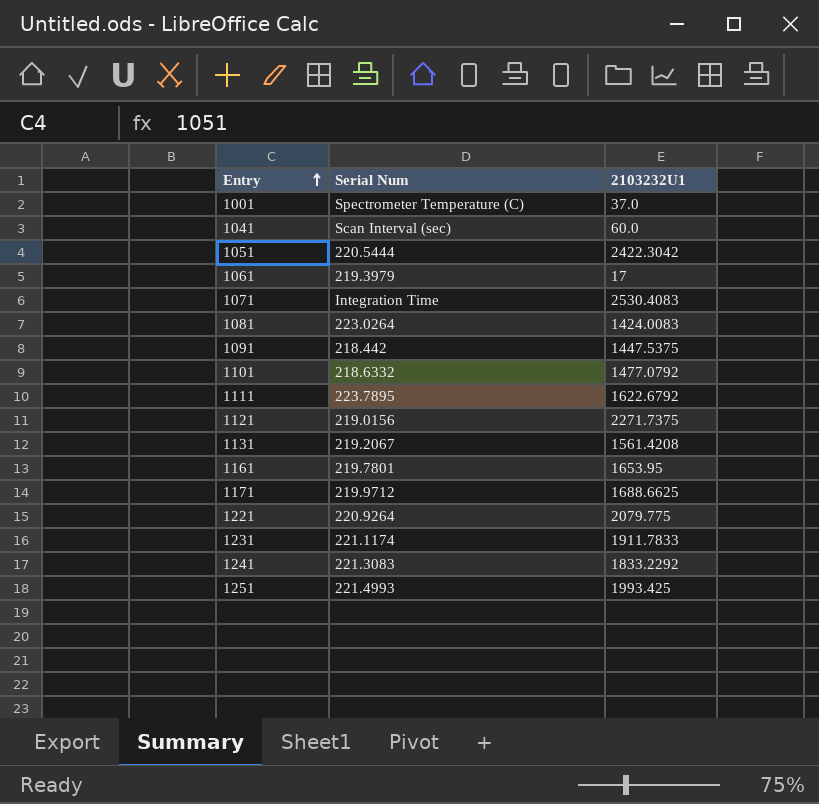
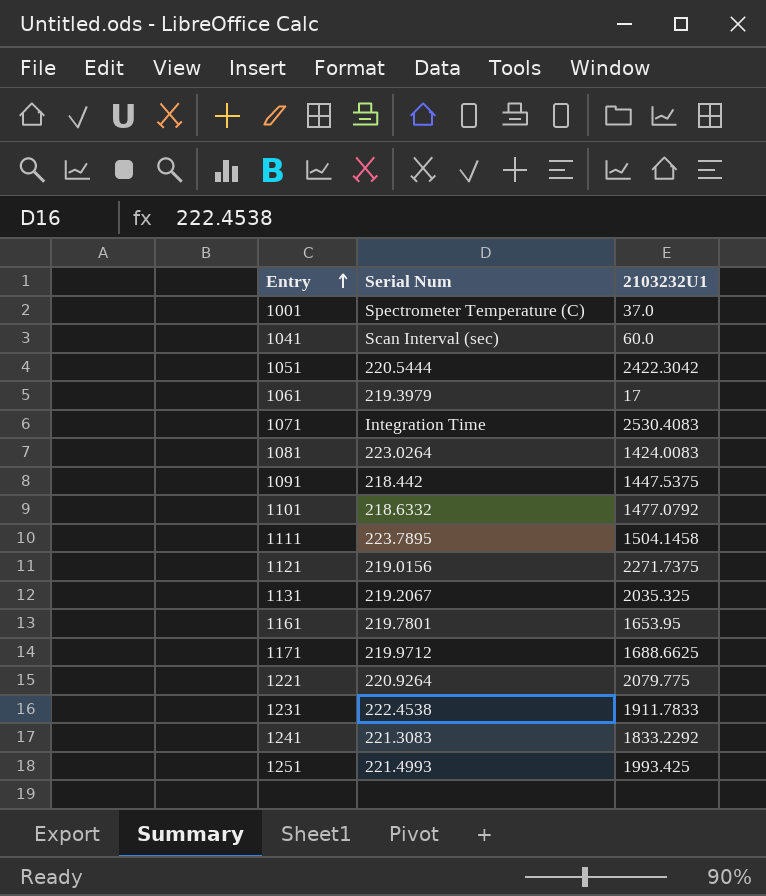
1111 | 2103232U1: 1622.6792 -> 1504.1458
1131 | 2103232U1: 1561.4208 -> 2035.325
1231 | Serial Num: 221.1174 -> 222.4538

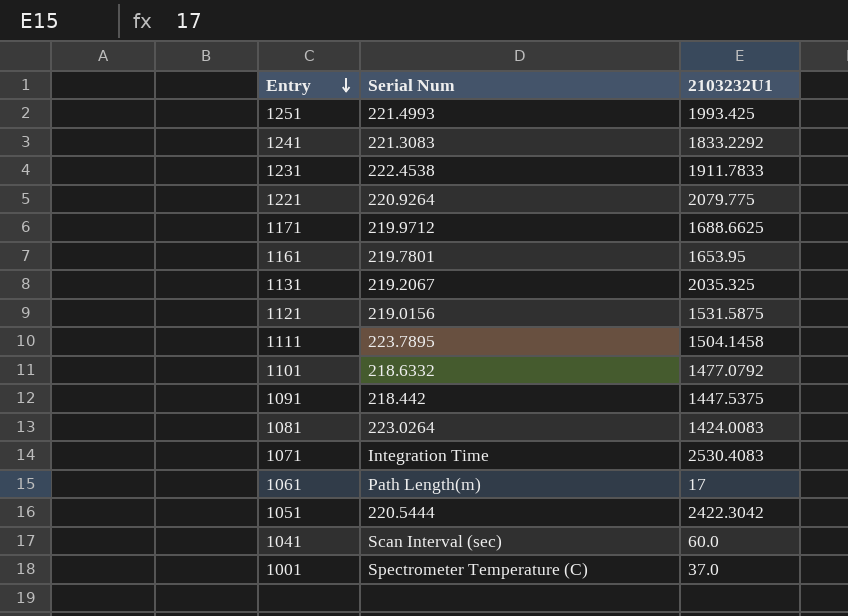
row order: Entry ascending -> Entry descending
1121 | 2103232U1: 2271.7375 -> 1531.5875
1061 | Serial Num: 219.3979 -> Path Length(m)

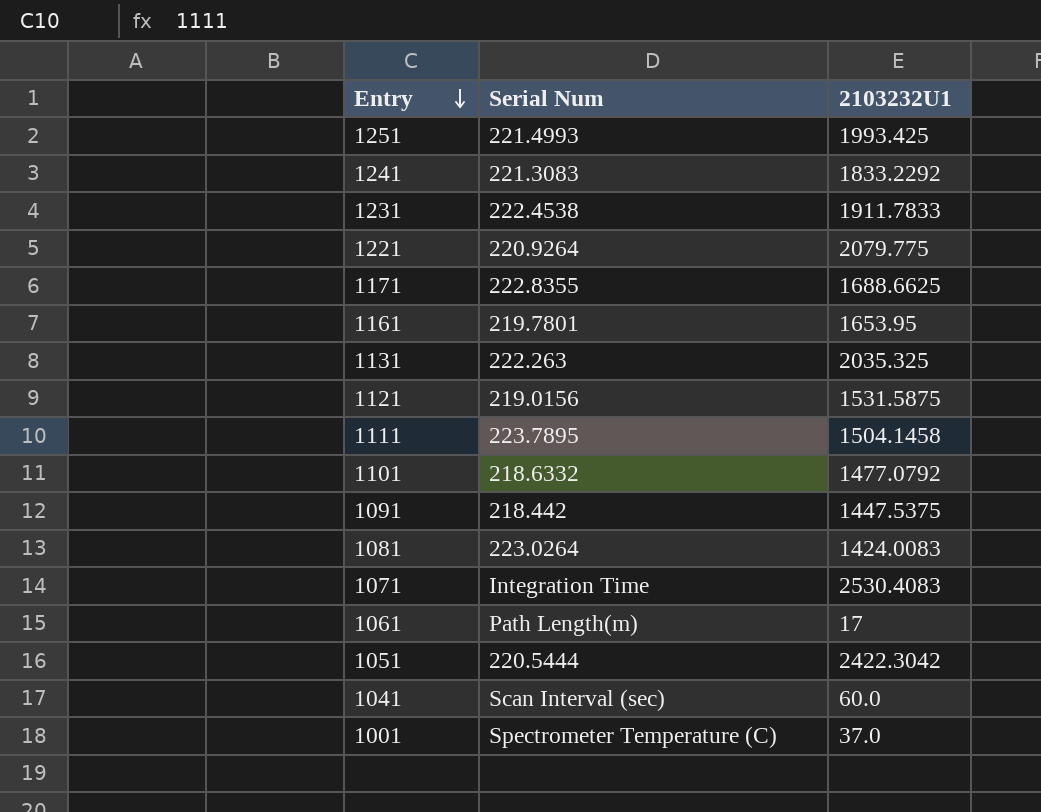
1171 | Serial Num: 219.9712 -> 222.8355
1131 | Serial Num: 219.2067 -> 222.263

